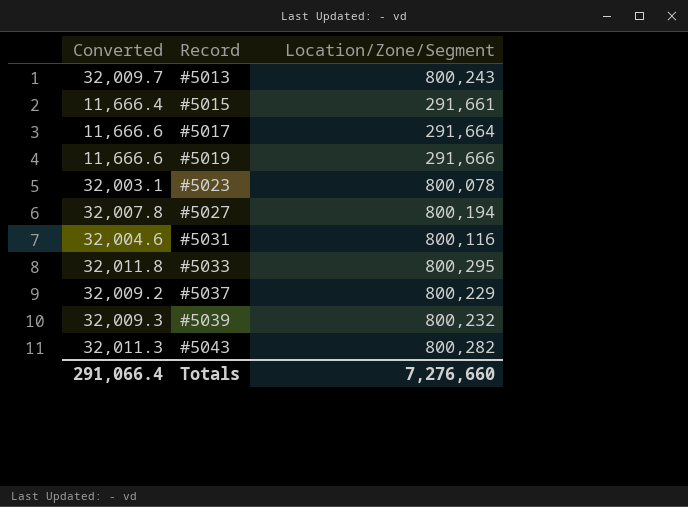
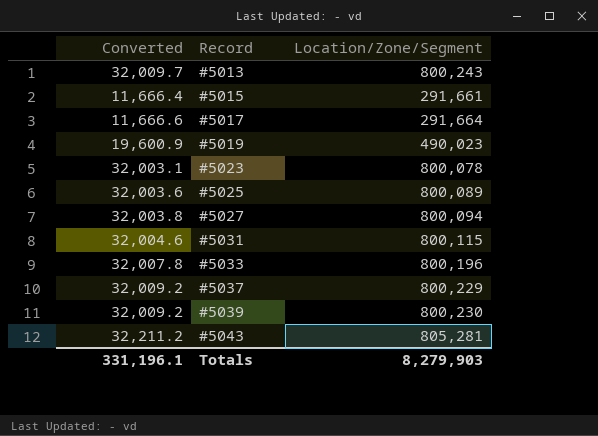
#5019 | Converted: 11,666.6 -> 19,600.9
#5019 | Location/Zone/Segment: 291,666 -> 490,023
row #5025: none -> 32,003.6 | 800,089
#5027 | Converted: 32,007.8 -> 32,003.8
#5027 | Location/Zone/Segment: 800,194 -> 800,094
#5031 | Location/Zone/Segment: 800,116 -> 800,115
#5033 | Converted: 32,011.8 -> 32,007.8
#5033 | Location/Zone/Segment: 800,295 -> 800,196
#5039 | Converted: 32,009.3 -> 32,009.2
#5039 | Location/Zone/Segment: 800,232 -> 800,230
#5043 | Converted: 32,011.3 -> 32,211.2
#5043 | Location/Zone/Segment: 800,282 -> 805,281
Totals | Converted: 291,066.4 -> 331,196.1
Totals | Location/Zone/Segment: 7,276,660 -> 8,279,903

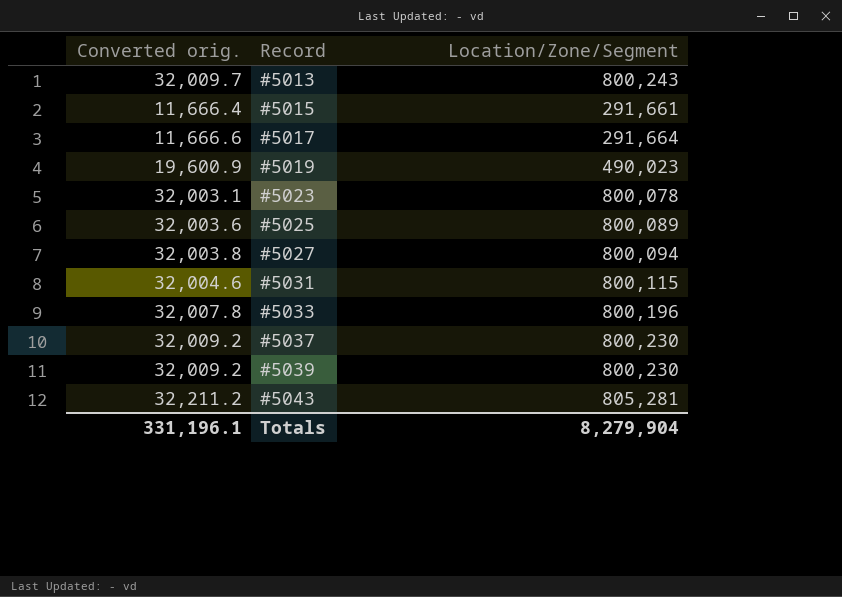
column name: Converted -> Converted orig.
#5037 | Location/Zone/Segment: 800,229 -> 800,230
Totals | Location/Zone/Segment: 8,279,903 -> 8,279,904

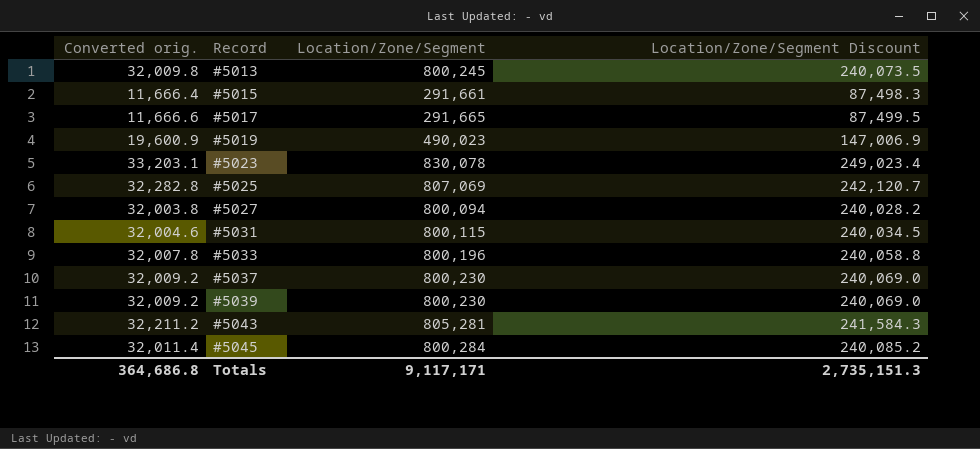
column Location/Zone/Segment Discount | formula: none -> [Location/Zone/Segment] * 0.3
#5013 | Converted orig.: 32,009.7 -> 32,009.8
#5013 | Location/Zone/Segment: 800,243 -> 800,245
#5017 | Location/Zone/Segment: 291,664 -> 291,665
#5023 | Converted orig.: 32,003.1 -> 33,203.1
#5023 | Location/Zone/Segment: 800,078 -> 830,078
#5025 | Converted orig.: 32,003.6 -> 32,282.8
#5025 | Location/Zone/Segment: 800,089 -> 807,069
row #5045: none -> 32,011.4 | 800,284 | 240,085.2
Totals | Converted orig.: 331,196.1 -> 364,686.8
Totals | Location/Zone/Segment: 8,279,904 -> 9,117,171

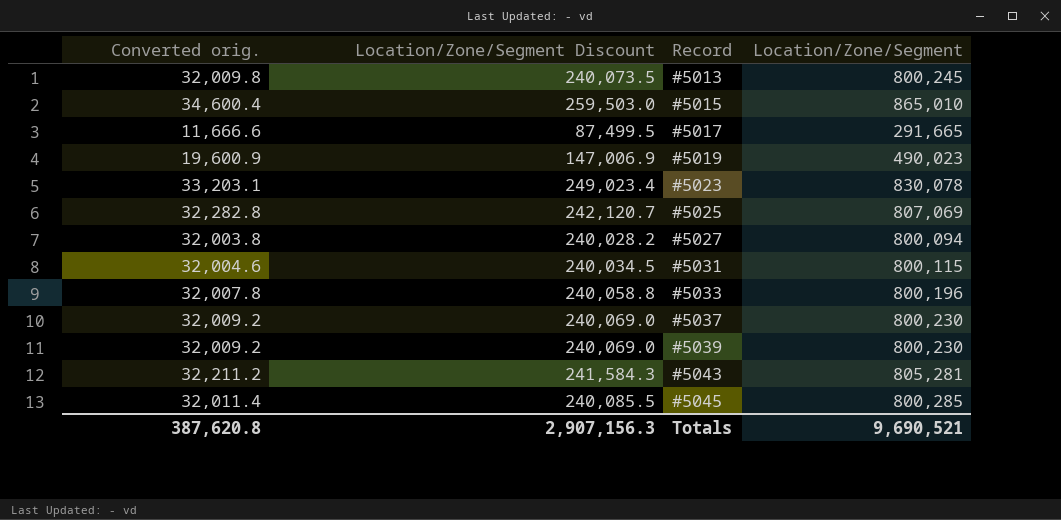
column Location/Zone/Segment Discount | position: 4 -> 2
#5015 | Converted orig.: 11,666.4 -> 34,600.4
#5015 | Location/Zone/Segment Discount: 87,498.3 -> 259,503.0
#5015 | Location/Zone/Segment: 291,661 -> 865,010
#5045 | Location/Zone/Segment Discount: 240,085.2 -> 240,085.5
#5045 | Location/Zone/Segment: 800,284 -> 800,285
Totals | Converted orig.: 364,686.8 -> 387,620.8
Totals | Location/Zone/Segment Discount: 2,735,151.3 -> 2,907,156.3
Totals | Location/Zone/Segment: 9,117,171 -> 9,690,521

